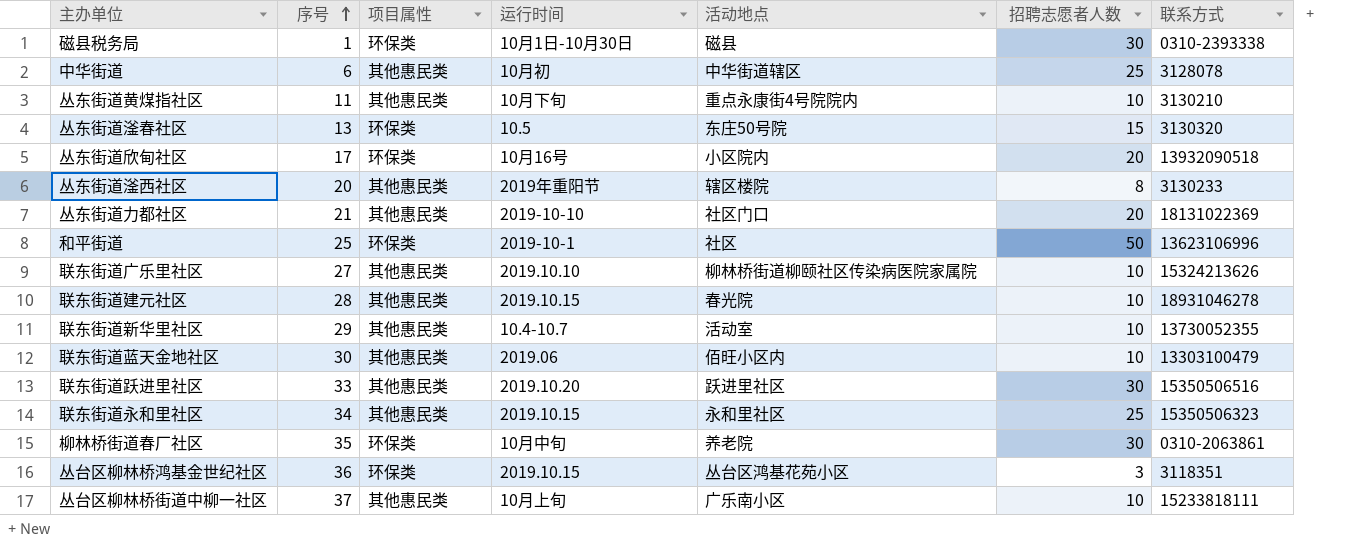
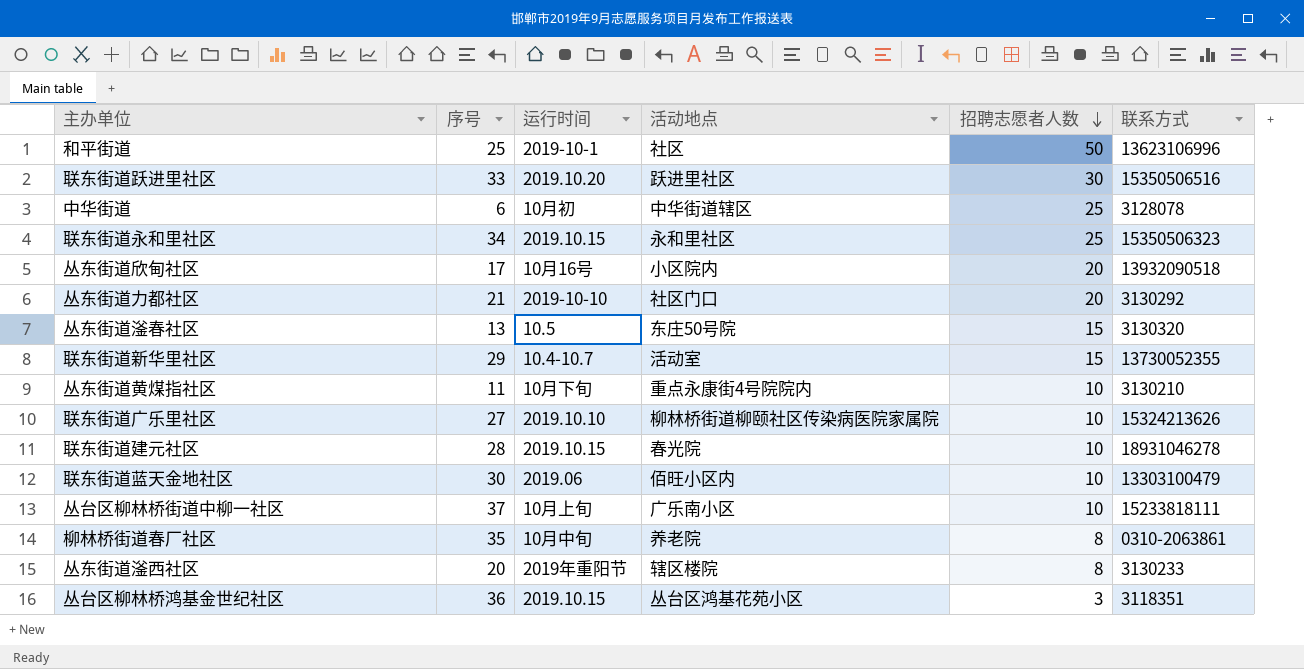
row order: 序号 ascending -> 招聘志愿者人数 descending
column 项目属性 | position: 3 -> none
row 磁县税务局: 1 | 环保类 | 10月1日-10月30日 | 磁县 | 30 | 0310-2393338 -> none
丛东街道力都社区 | 联系方式: 18131022369 -> 3130292
联东街道新华里社区 | 招聘志愿者人数: 10 -> 15
柳林桥街道春厂社区 | 招聘志愿者人数: 30 -> 8

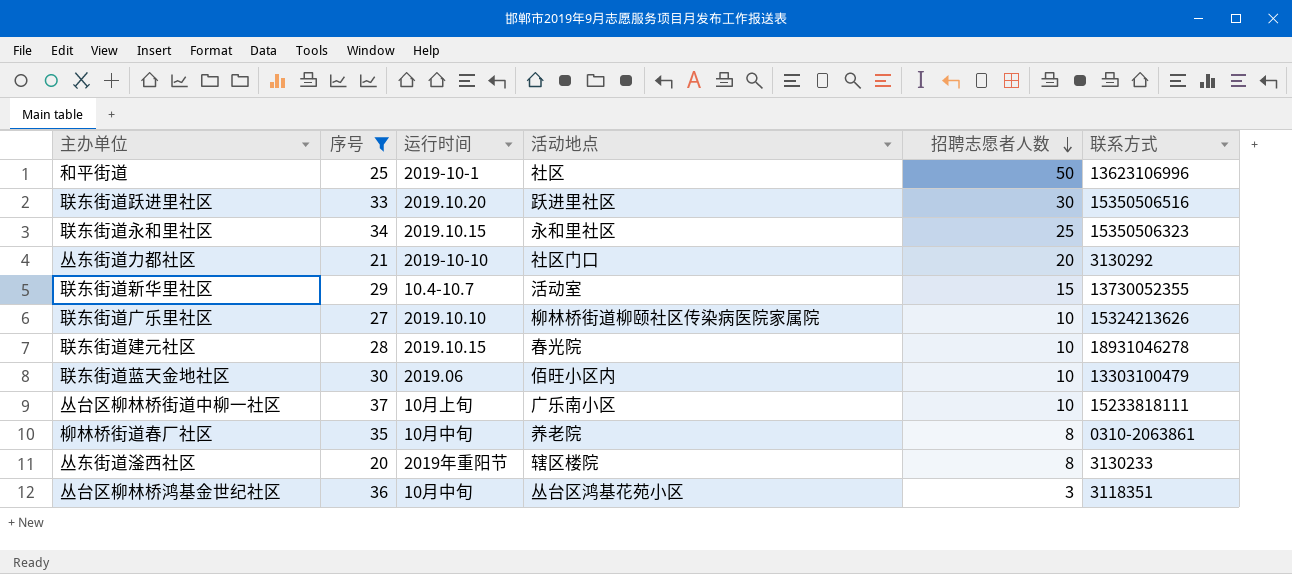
filter: none -> 序号 >= 20
丛台区柳林桥鸿基金世纪社区 | 运行时间: 2019.10.15 -> 10月中旬

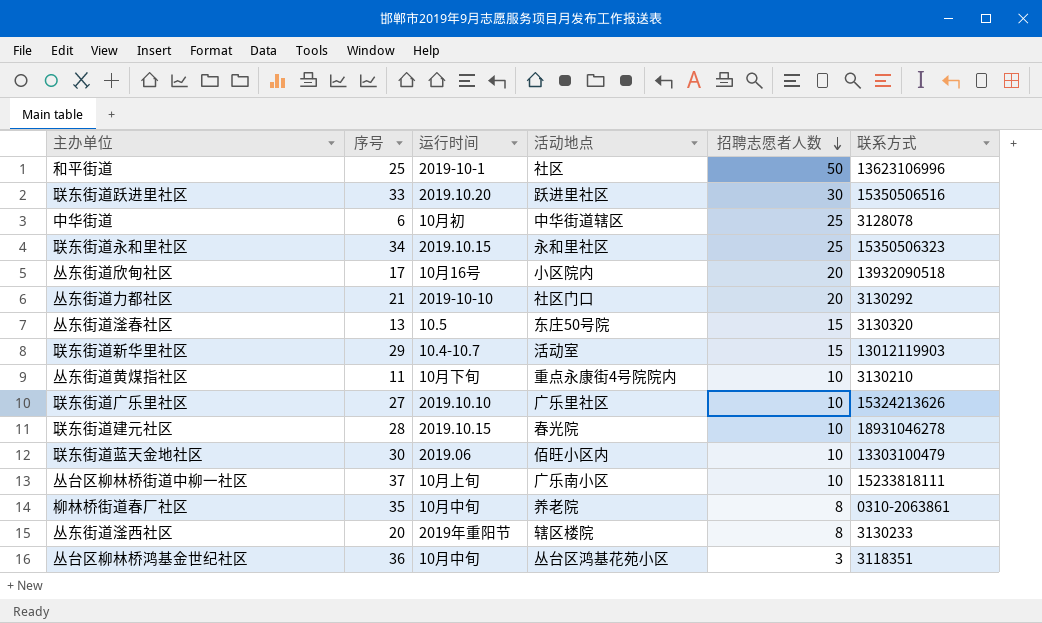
filter: 序号 >= 20 -> none
联东街道新华里社区 | 联系方式: 13730052355 -> 13012119903
联东街道广乐里社区 | 活动地点: 柳林桥街道柳颐社区传染病医院家属院 -> 广乐里社区

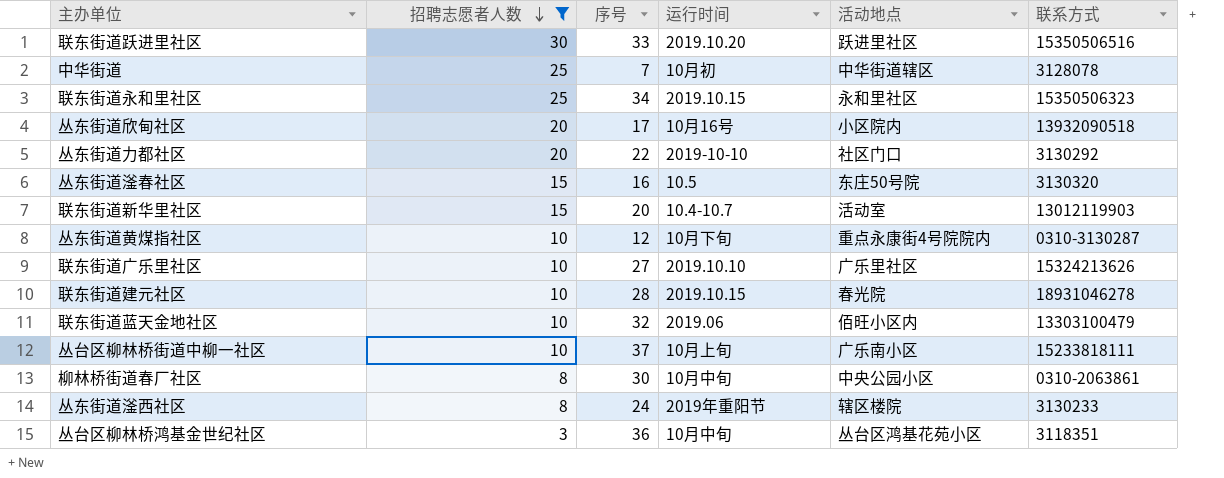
filter: none -> 招聘志愿者人数 != 50
column 招聘志愿者人数 | position: 5 -> 2
中华街道 | 序号: 6 -> 7
丛东街道力都社区 | 序号: 21 -> 22
丛东街道滏春社区 | 序号: 13 -> 16
联东街道新华里社区 | 序号: 29 -> 20
丛东街道黄煤指社区 | 序号: 11 -> 12
丛东街道黄煤指社区 | 联系方式: 3130210 -> 0310-3130287
联东街道蓝天金地社区 | 序号: 30 -> 32
柳林桥街道春厂社区 | 序号: 35 -> 30
柳林桥街道春厂社区 | 活动地点: 养老院 -> 中央公园小区
丛东街道滏西社区 | 序号: 20 -> 24

